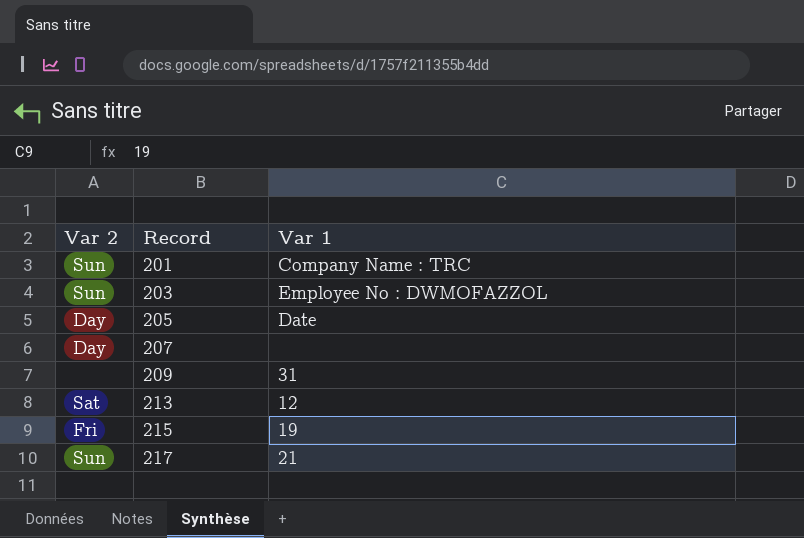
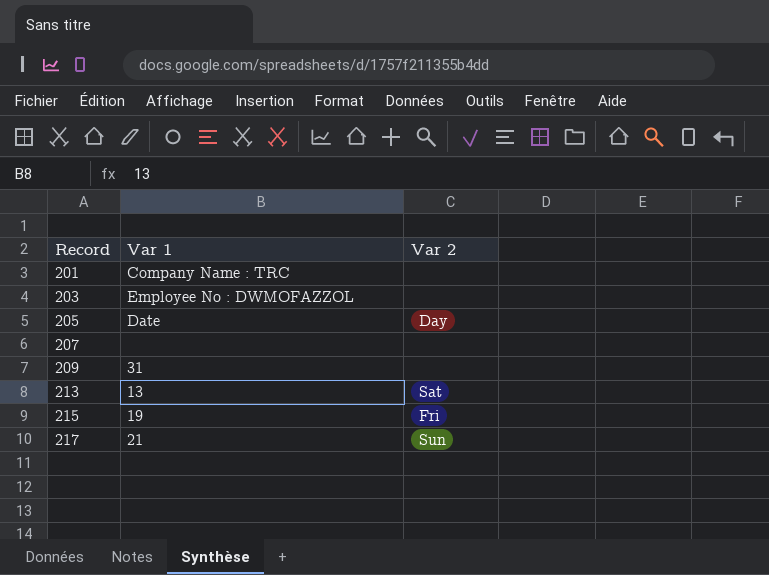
column Var 2 | position: 1 -> 3
201 | Var 2: Sun -> none
203 | Var 2: Sun -> none
207 | Var 2: Day -> none
213 | Var 1: 12 -> 13

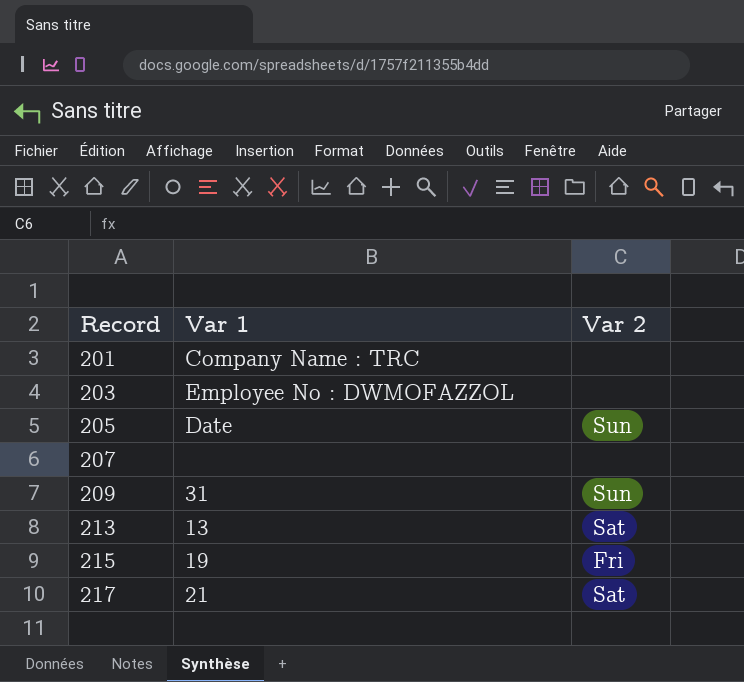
205 | Var 2: Day -> Sun
209 | Var 2: none -> Sun
217 | Var 2: Sun -> Sat

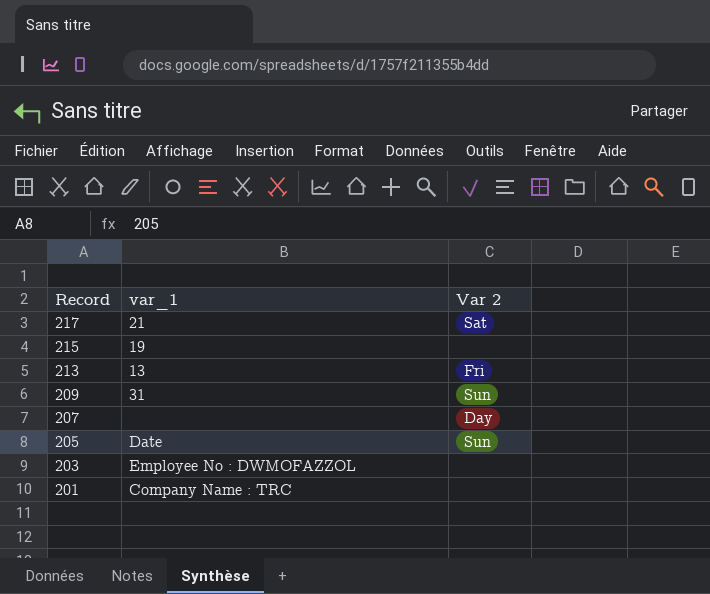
row order: Record ascending -> Record descending
column name: Var 1 -> var_1
215 | Var 2: Fri -> none
213 | Var 2: Sat -> Fri
207 | Var 2: none -> Day

